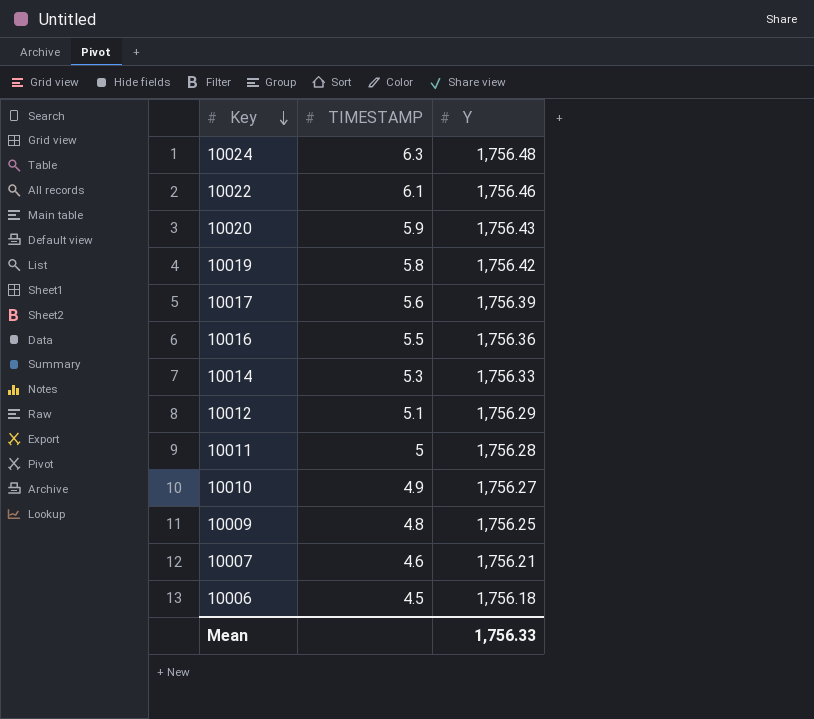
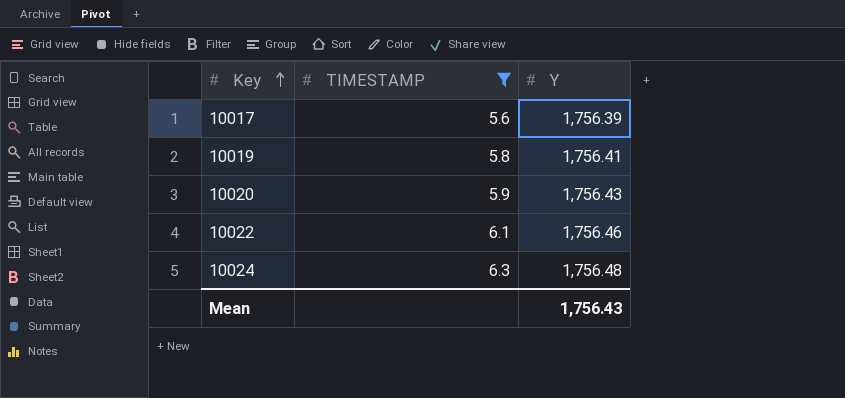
filter: none -> TIMESTAMP >= 5.6
row order: Key descending -> Key ascending
10019 | Y: 1,756.42 -> 1,756.41
Mean | Y: 1,756.33 -> 1,756.43

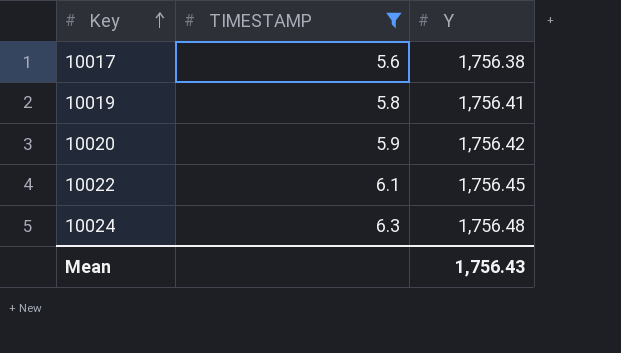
10017 | Y: 1,756.39 -> 1,756.38
10020 | Y: 1,756.43 -> 1,756.42
10022 | Y: 1,756.46 -> 1,756.45

